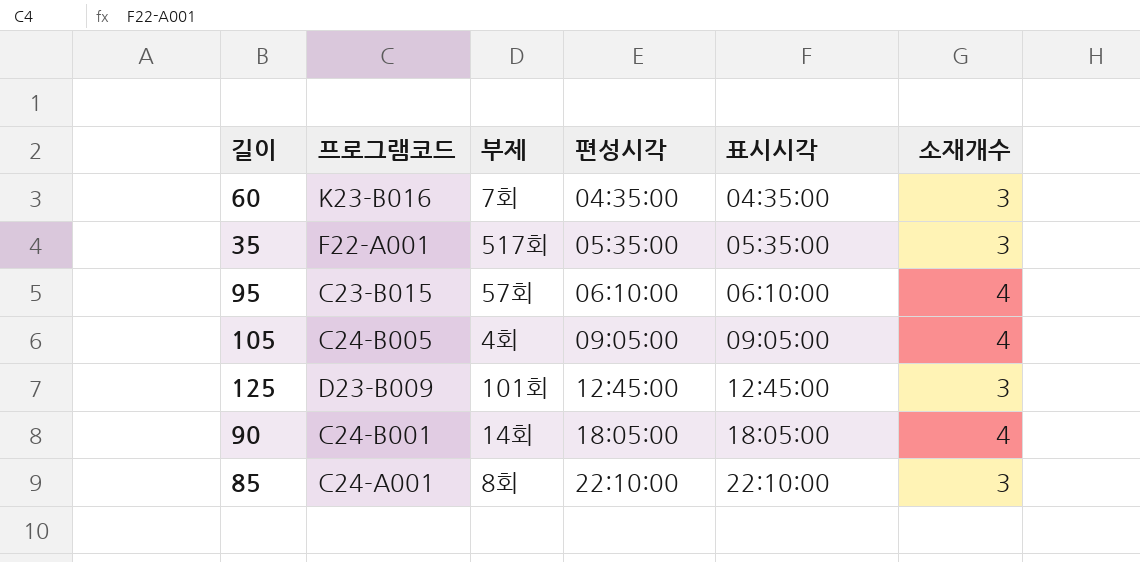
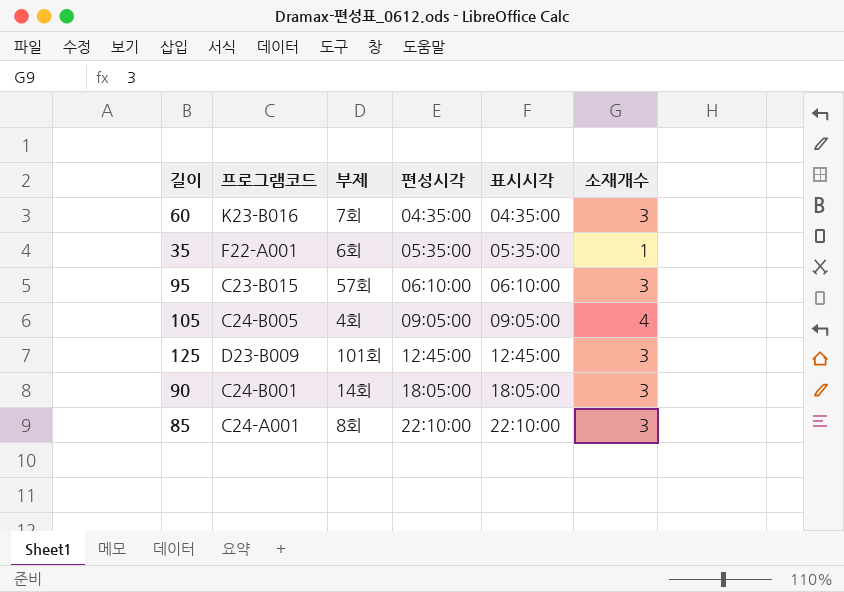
35 | 부제: 517회 -> 6회
35 | 소재개수: 3 -> 1
95 | 소재개수: 4 -> 3
90 | 소재개수: 4 -> 3

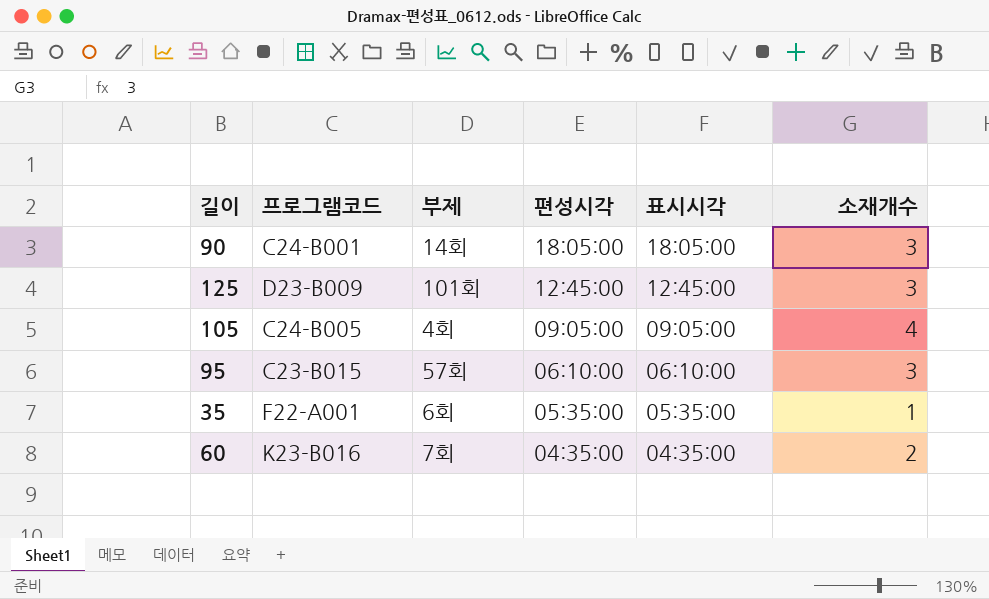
row order: 편성시각 ascending -> 편성시각 descending
row 85: C24-A001 | 8회 | 22:10:00 | 22:10:00 | 3 -> none
60 | 소재개수: 3 -> 2

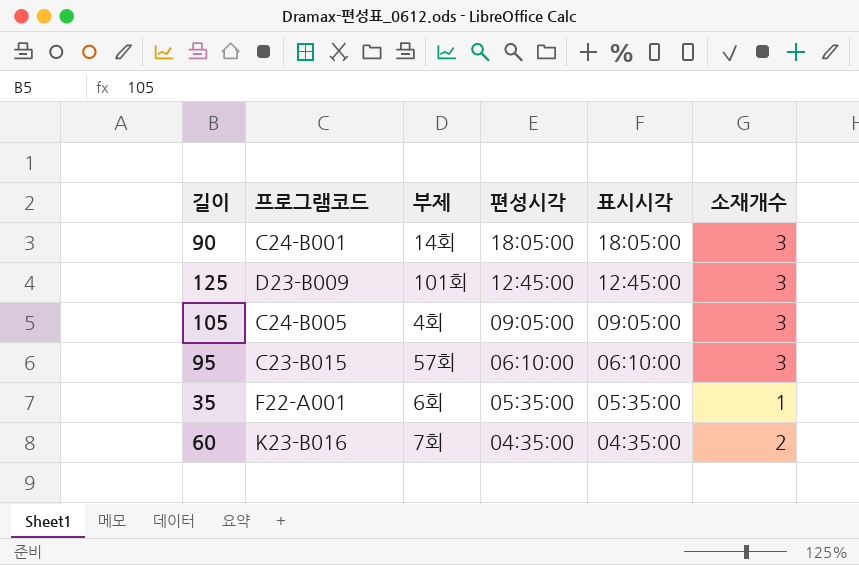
105 | 소재개수: 4 -> 3

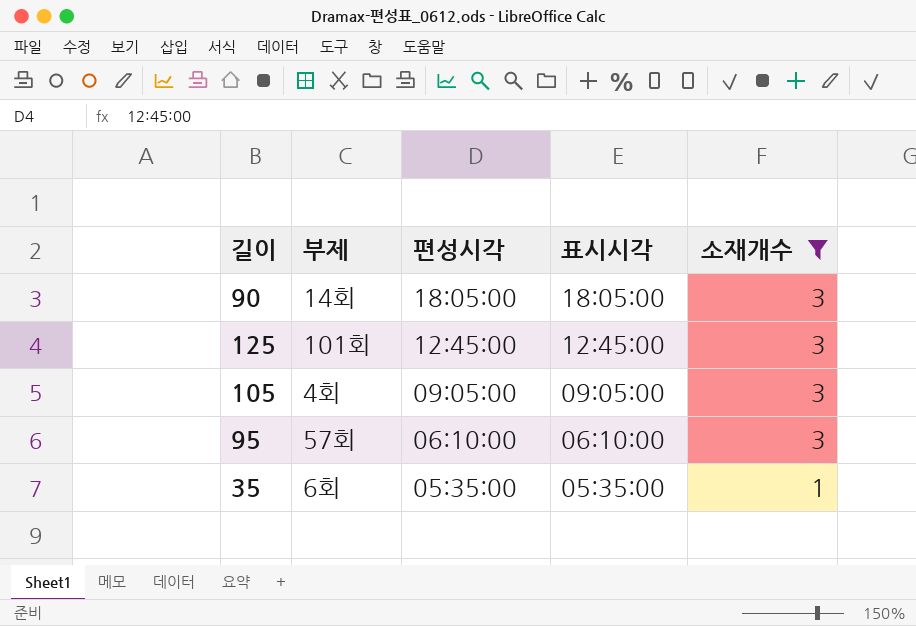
filter: none -> 소재개수 != 2
column 프로그램코드 | position: 2 -> none

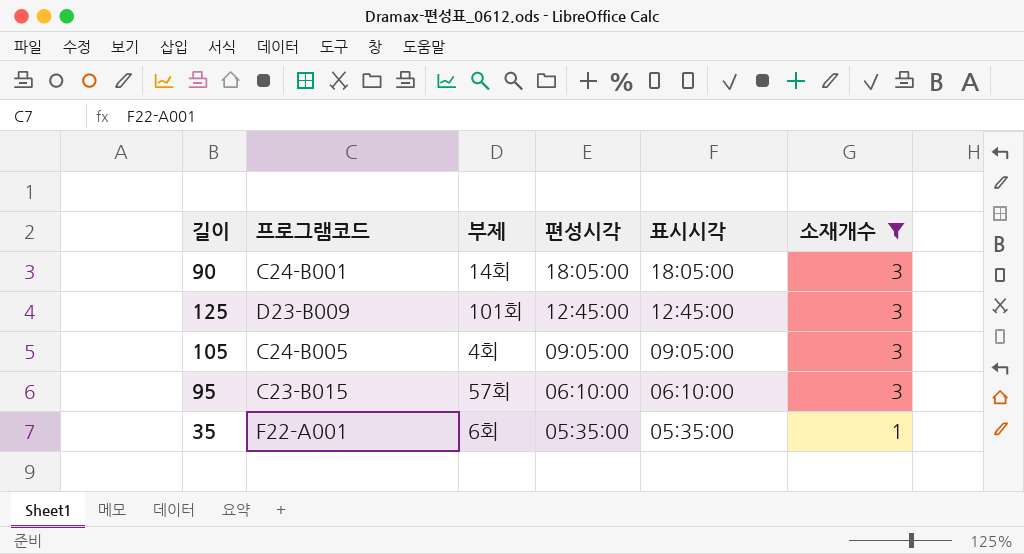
column 프로그램코드 | position: none -> 2

